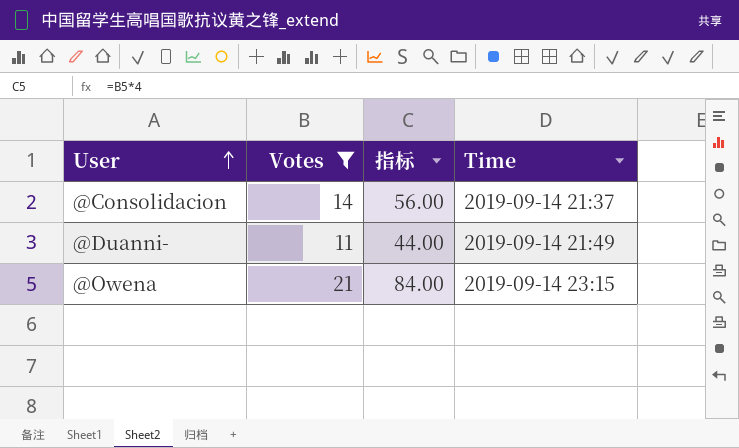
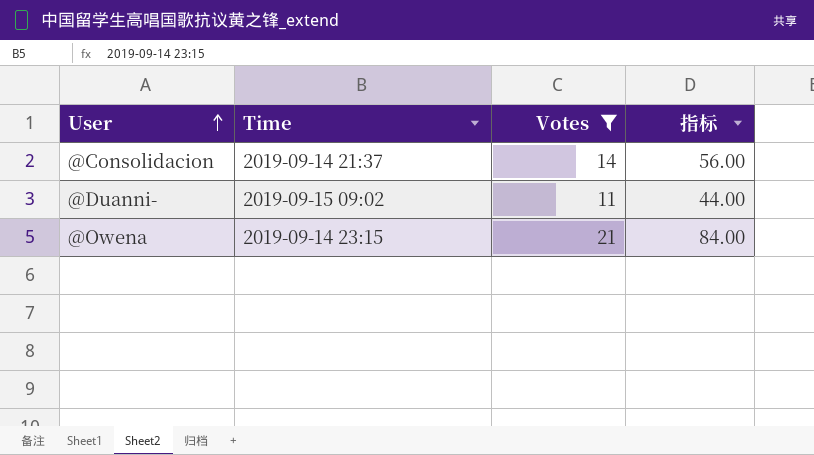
column Time | position: 4 -> 2
@Duanni- | Time: 2019-09-14 21:49 -> 2019-09-15 09:02

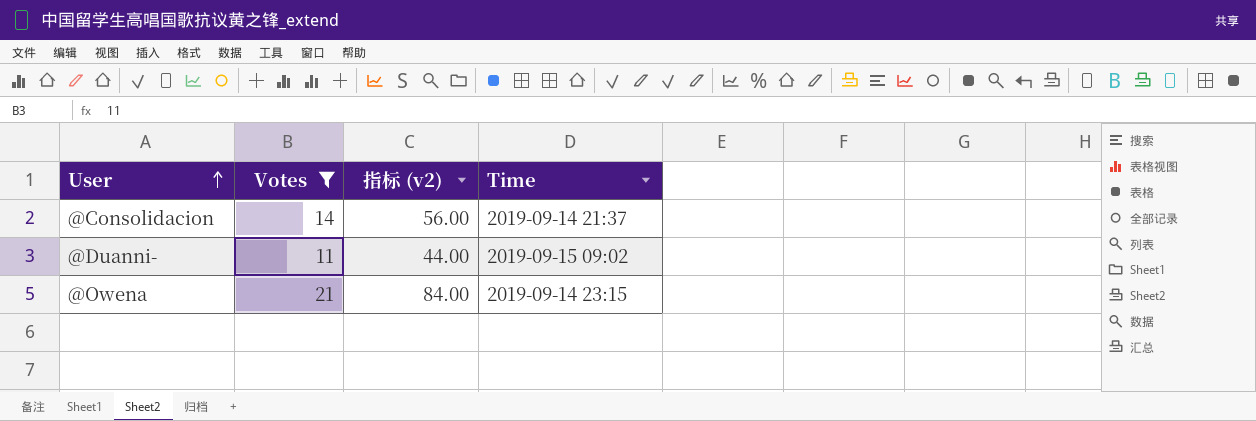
column name: 指标 -> 指标 (v2)
column Time | position: 2 -> 4

